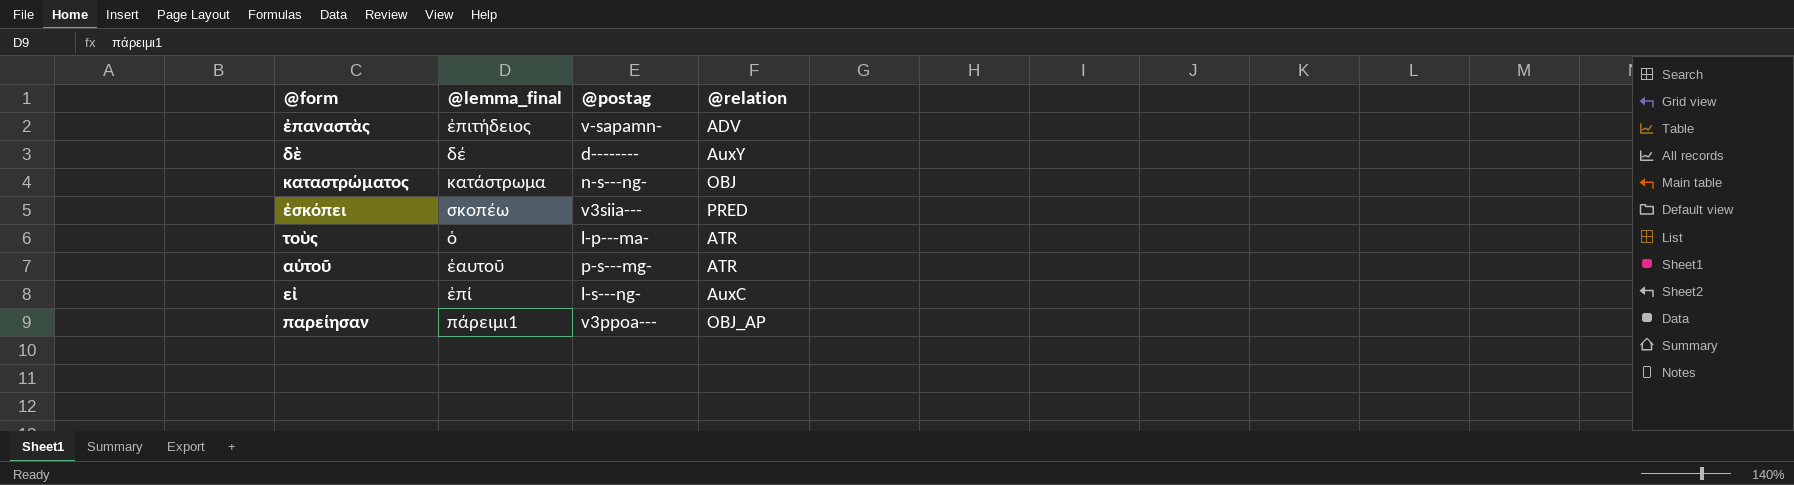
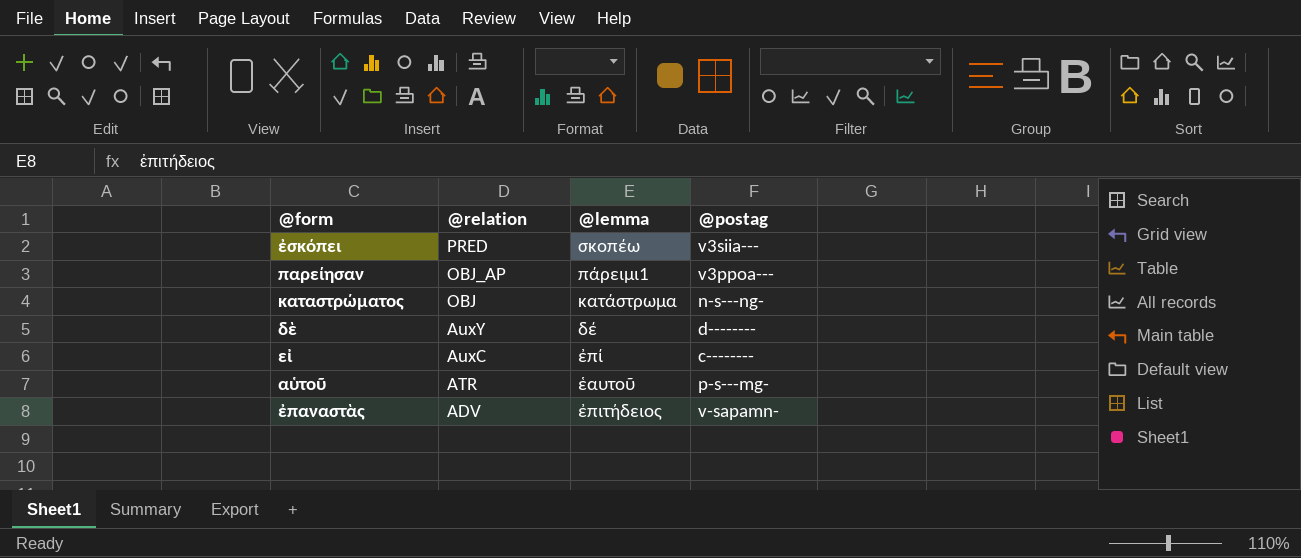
row order: none -> @relation descending
column @relation | position: 4 -> 2
column name: @lemma_final -> @lemma
row τοὺς: ὁ | l-p---ma- | ATR -> none
εἰ | @postag: l-s---ng- -> c--------

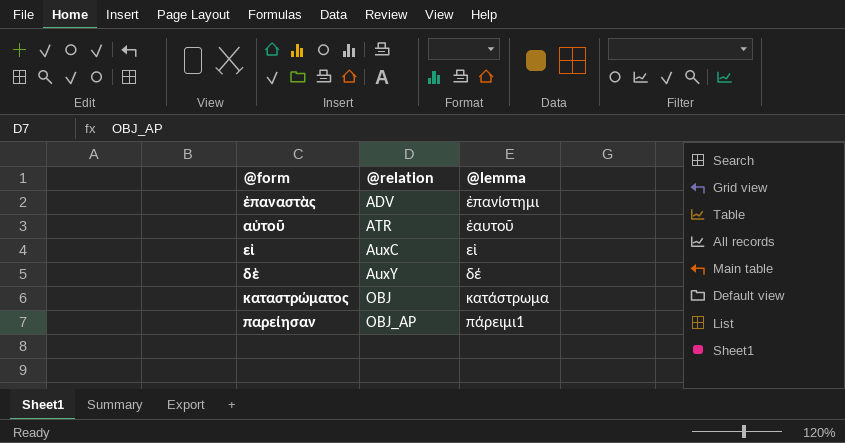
row order: @relation descending -> @relation ascending
column @postag | position: 4 -> none
row ἐσκόπει: PRED | σκοπέω | v3siia--- -> none
ἐπαναστὰς | @lemma: ἐπιτήδειος -> ἐπανίστημι
εἰ | @lemma: ἐπί -> εἰ

